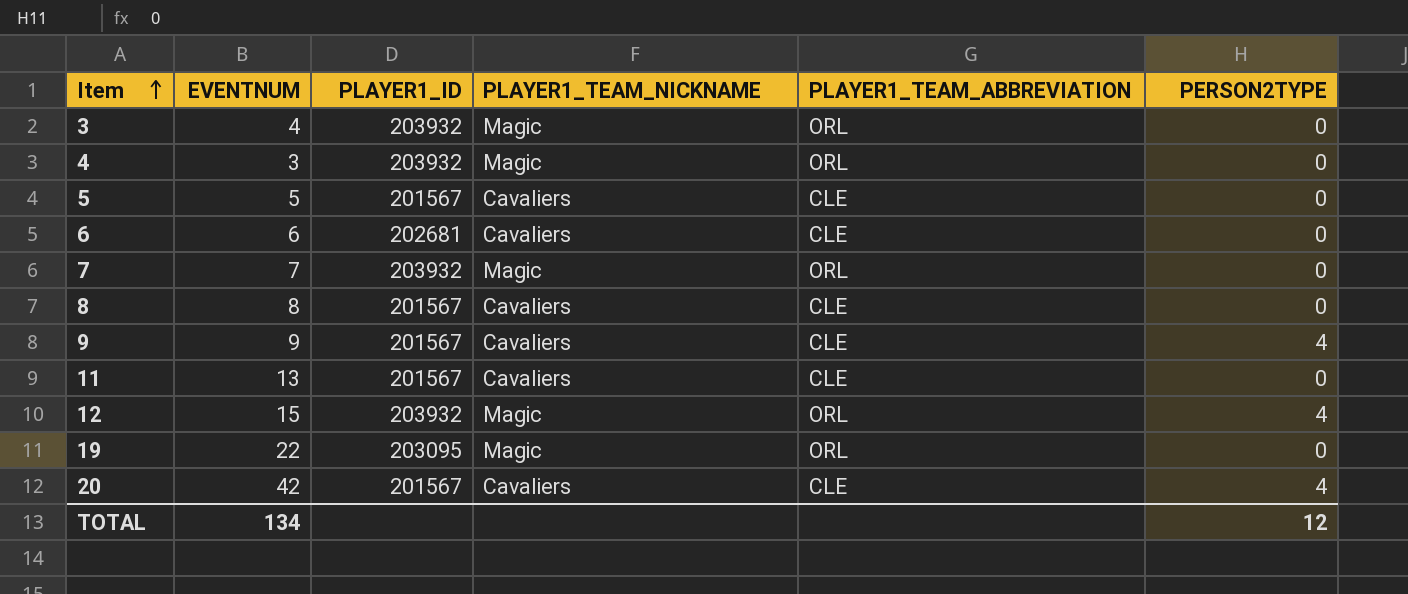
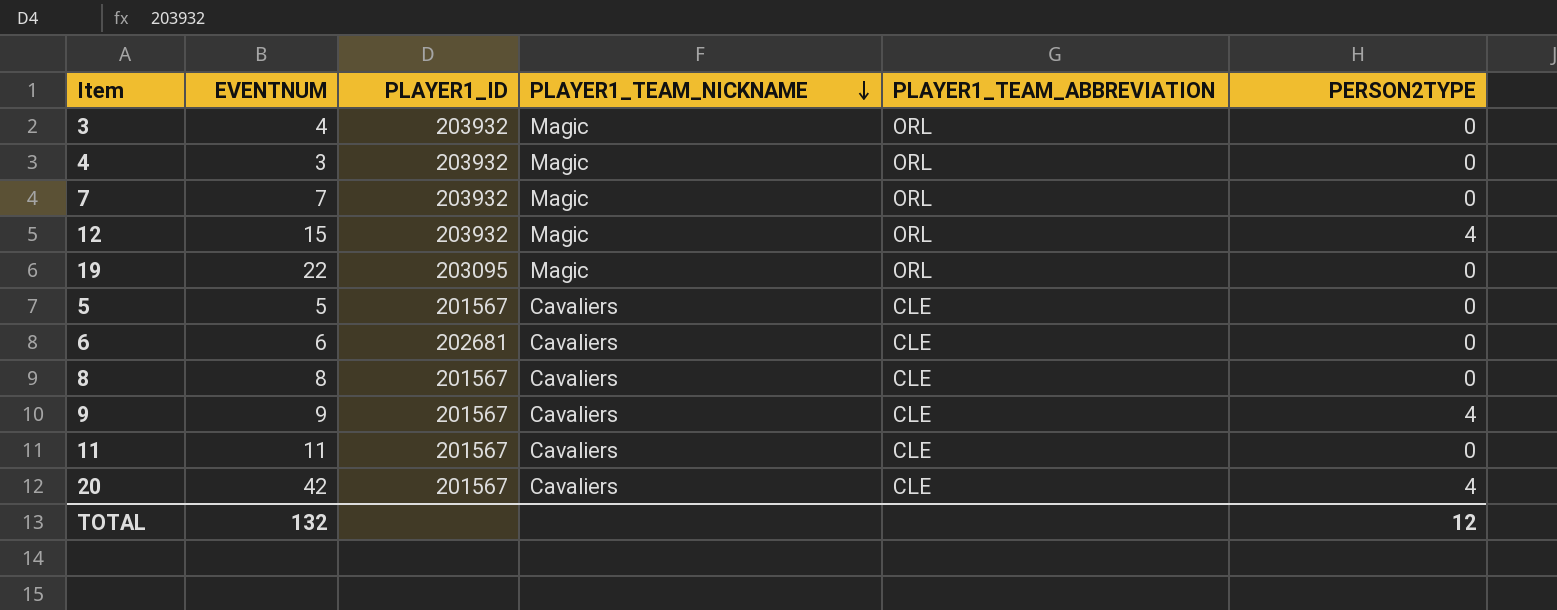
row order: Item ascending -> PLAYER1_TEAM_NICKNAME descending
11 | EVENTNUM: 13 -> 11
TOTAL | EVENTNUM: 134 -> 132

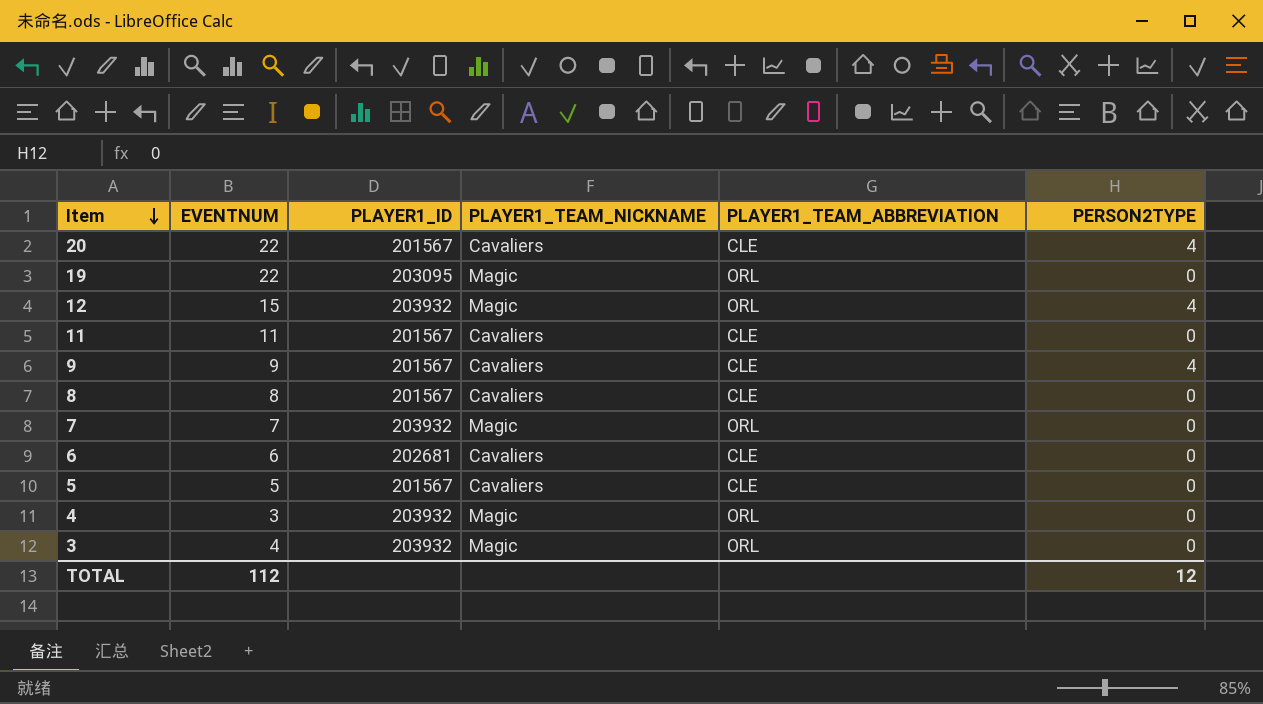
row order: PLAYER1_TEAM_NICKNAME descending -> Item descending
20 | EVENTNUM: 42 -> 22
TOTAL | EVENTNUM: 132 -> 112

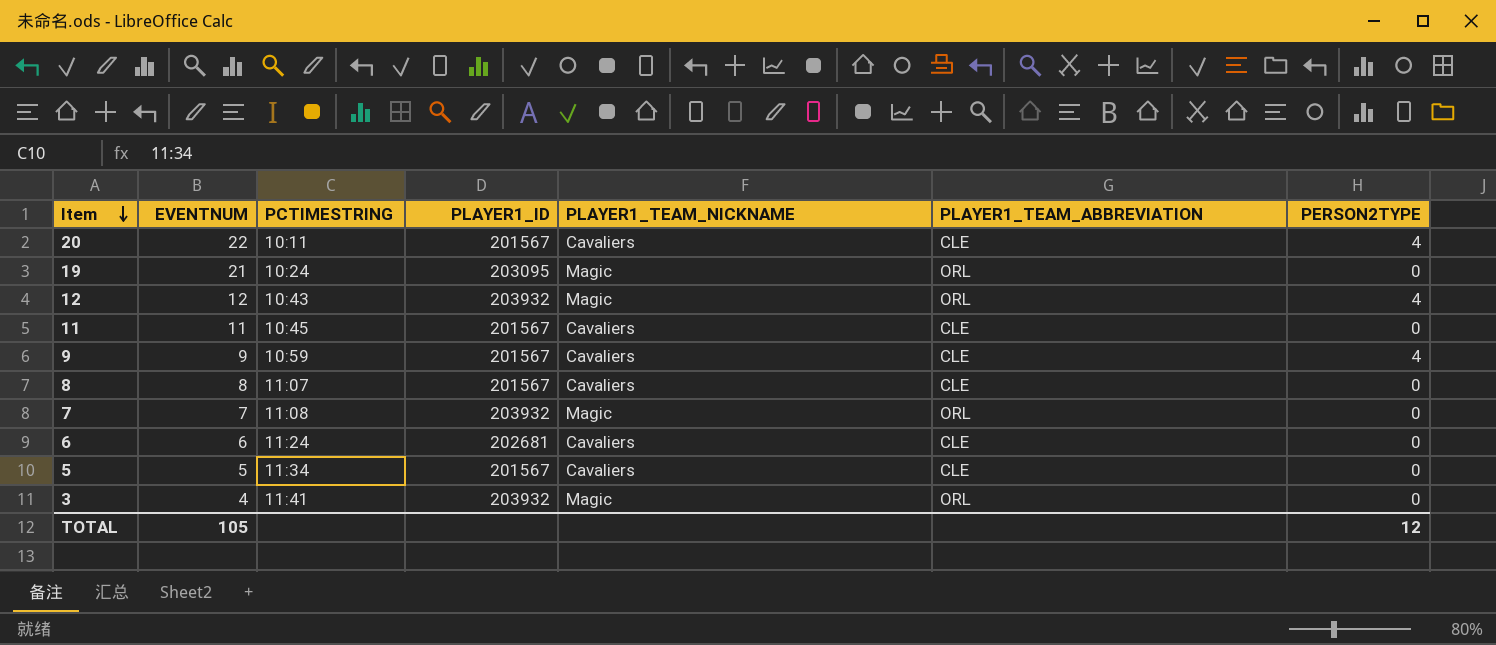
column PCTIMESTRING | position: none -> 3
row 4: 3 | 203932 | Magic | ORL | 0 -> none
19 | EVENTNUM: 22 -> 21
12 | EVENTNUM: 15 -> 12
TOTAL | EVENTNUM: 112 -> 105

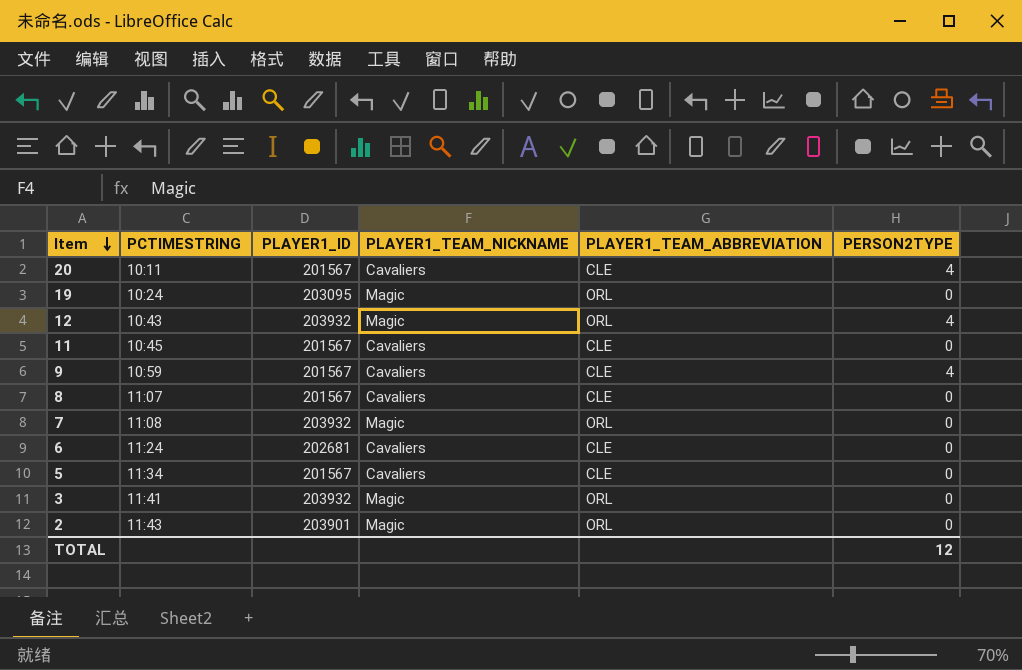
column EVENTNUM | position: 2 -> none
row 2: none -> 11:43 | 203901 | Magic | ORL | 0

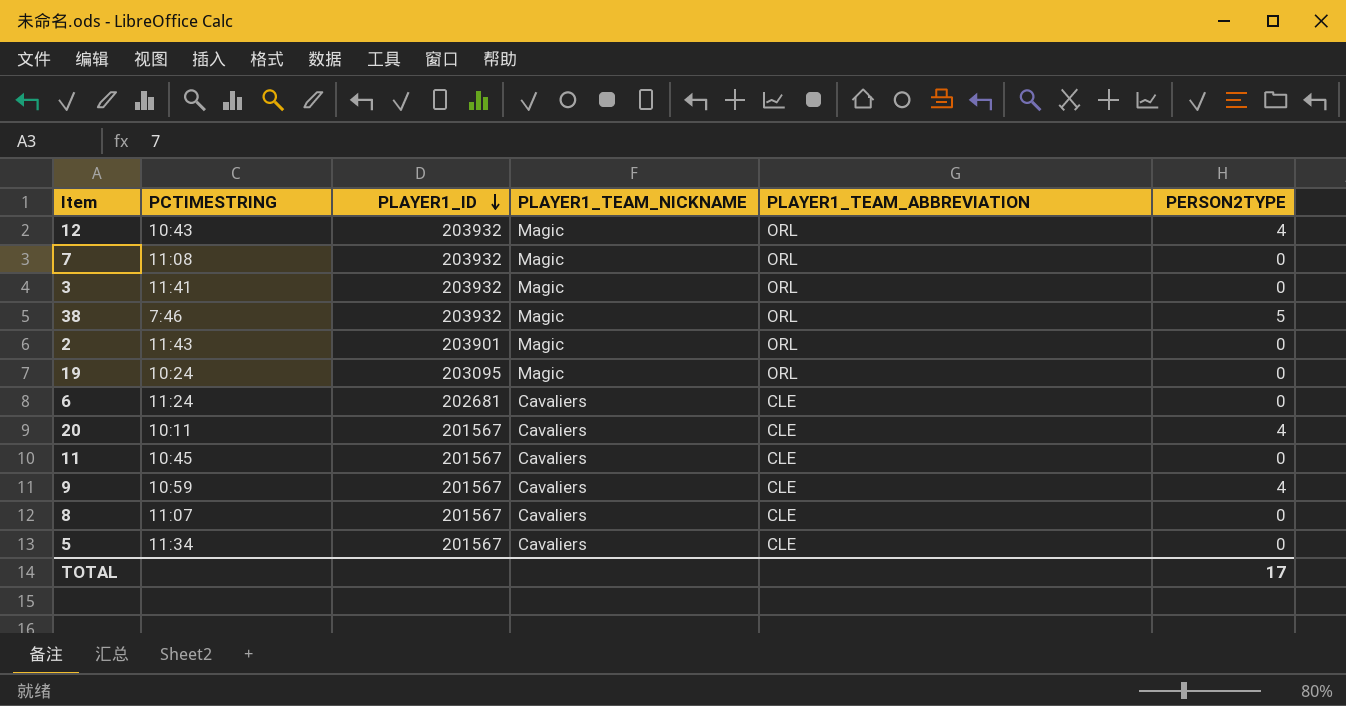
row order: Item descending -> PLAYER1_ID descending
row 38: none -> 7:46 | 203932 | Magic | ORL | 5
TOTAL | PERSON2TYPE: 12 -> 17

